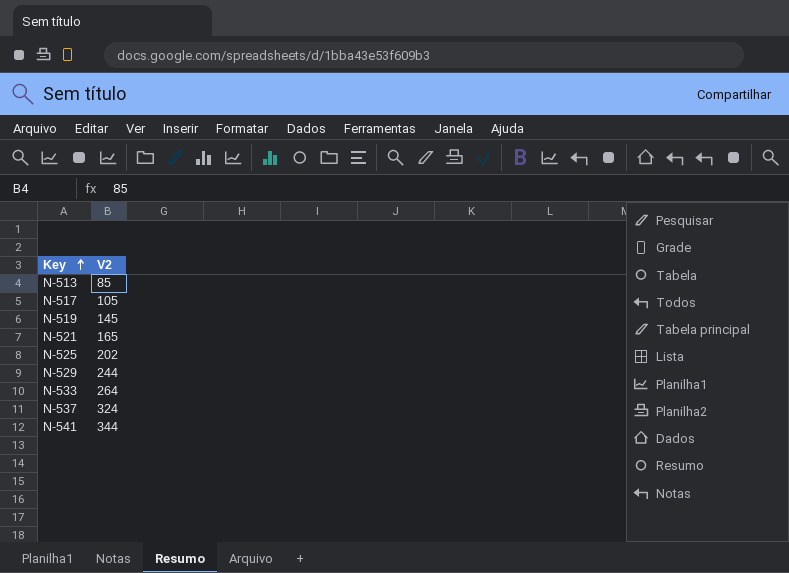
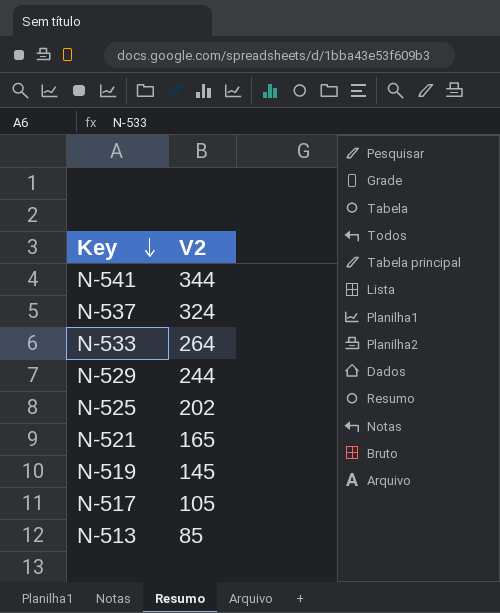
row order: Key ascending -> Key descending

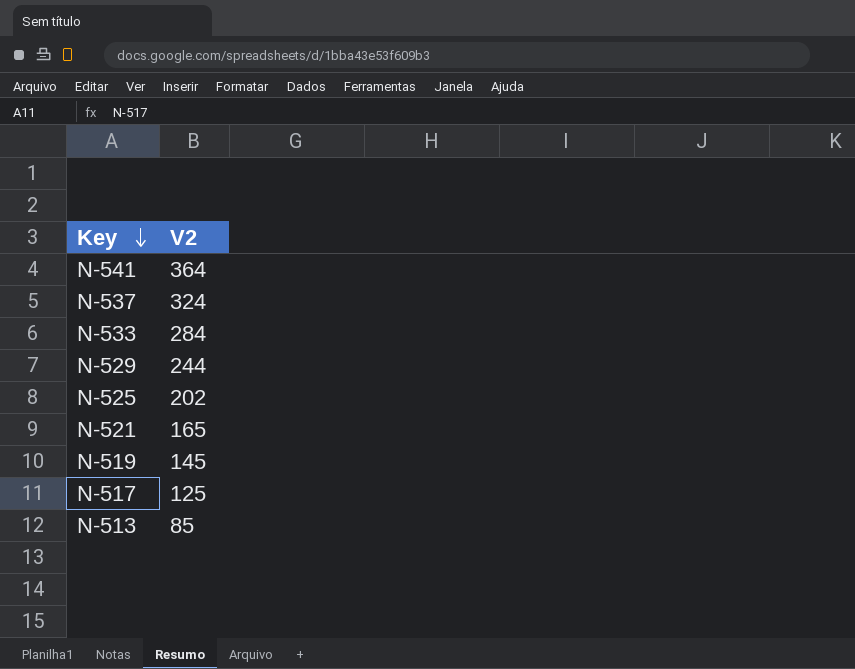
N-541 | V2: 344 -> 364
N-533 | V2: 264 -> 284
N-517 | V2: 105 -> 125

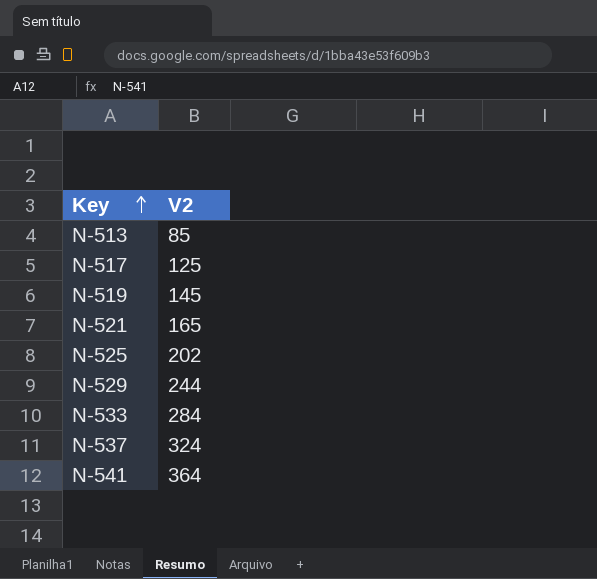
row order: Key descending -> Key ascending

